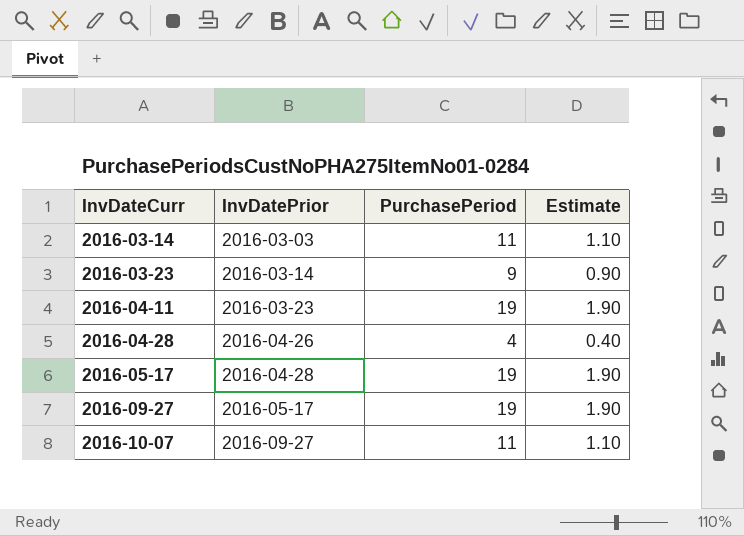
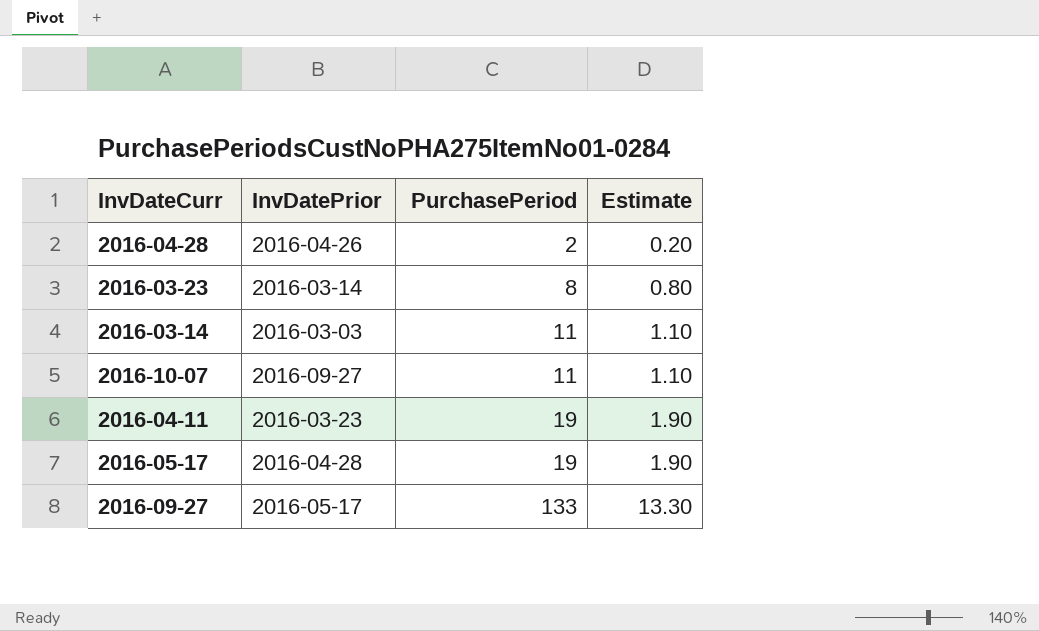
row order: InvDateCurr ascending -> PurchasePeriod ascending
2016-04-28 | PurchasePeriod: 4 -> 2
2016-04-28 | Estimate: 0.40 -> 0.20
2016-03-23 | PurchasePeriod: 9 -> 8
2016-03-23 | Estimate: 0.90 -> 0.80
2016-09-27 | PurchasePeriod: 19 -> 133
2016-09-27 | Estimate: 1.90 -> 13.30

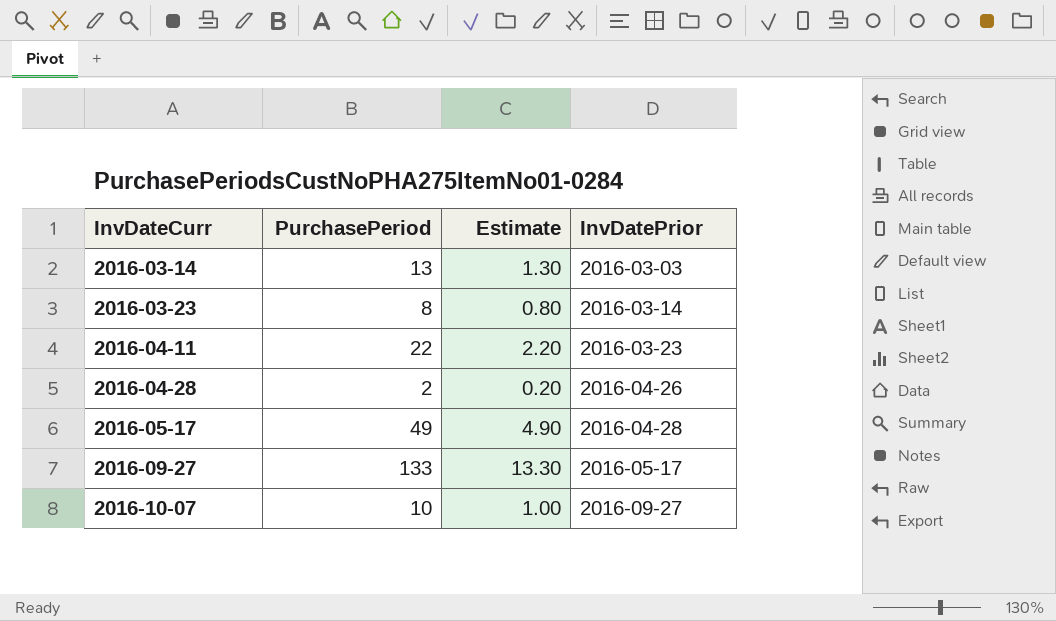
row order: PurchasePeriod ascending -> InvDateCurr ascending
column InvDatePrior | position: 2 -> 4
2016-03-14 | PurchasePeriod: 11 -> 13
2016-03-14 | Estimate: 1.10 -> 1.30
2016-04-11 | PurchasePeriod: 19 -> 22
2016-04-11 | Estimate: 1.90 -> 2.20
2016-05-17 | PurchasePeriod: 19 -> 49
2016-05-17 | Estimate: 1.90 -> 4.90
2016-10-07 | PurchasePeriod: 11 -> 10
2016-10-07 | Estimate: 1.10 -> 1.00

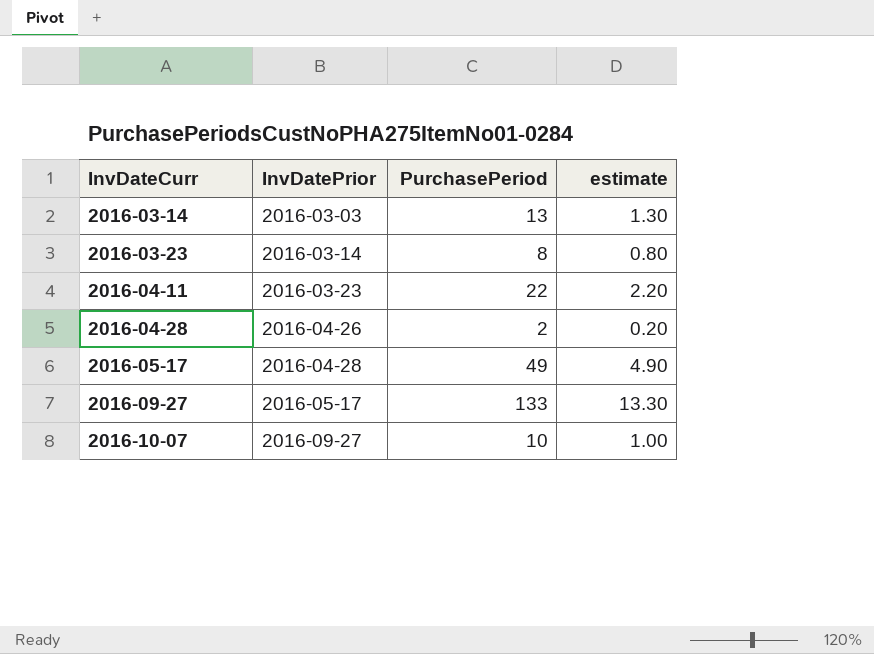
column InvDatePrior | position: 4 -> 2
column name: Estimate -> estimate

